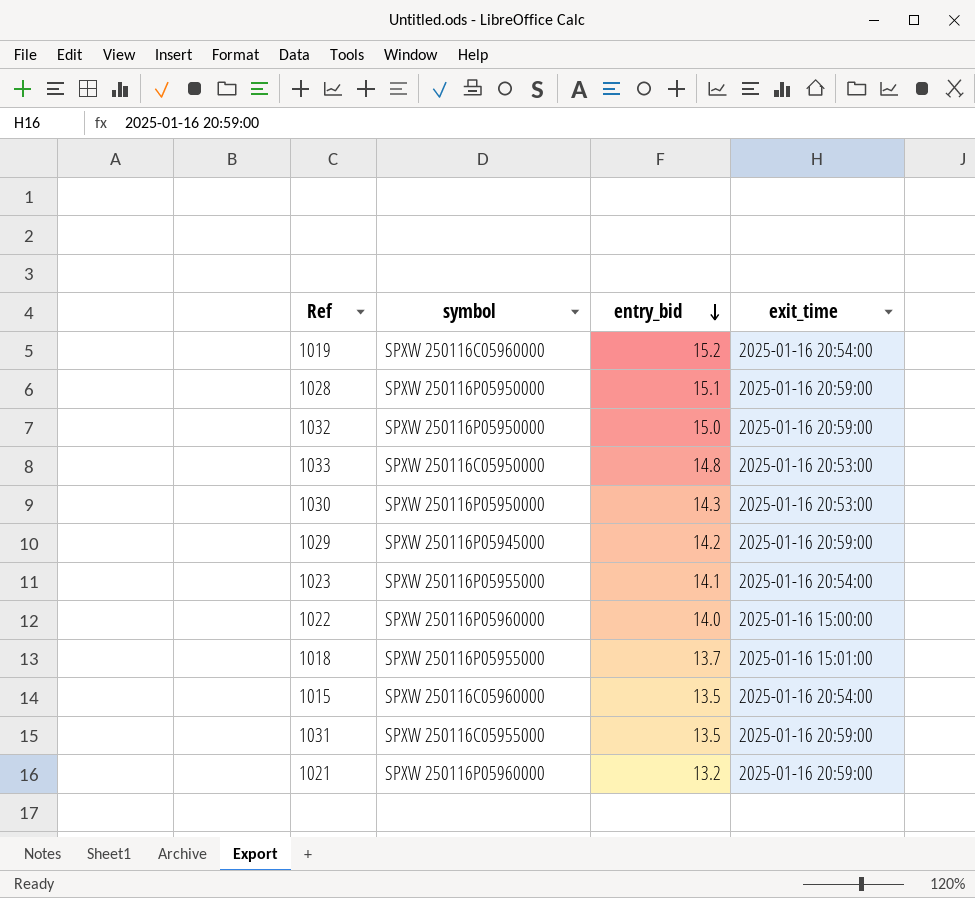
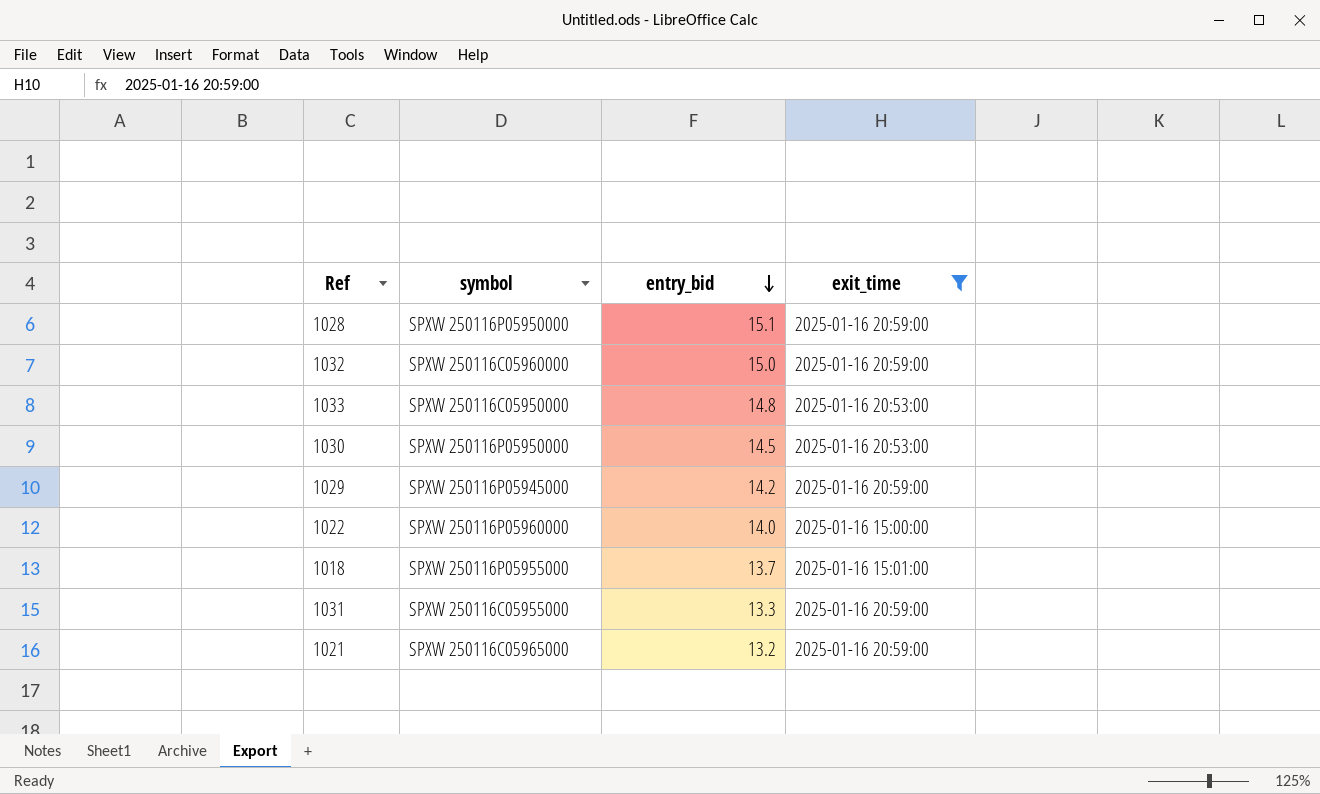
filter: none -> exit_time != 2025-01-16 20:54:00
1032 | symbol: SPXW 250116P05950000 -> SPXW 250116C05960000
1030 | entry_bid: 14.3 -> 14.5
1031 | entry_bid: 13.5 -> 13.3
1021 | symbol: SPXW 250116P05960000 -> SPXW 250116C05965000

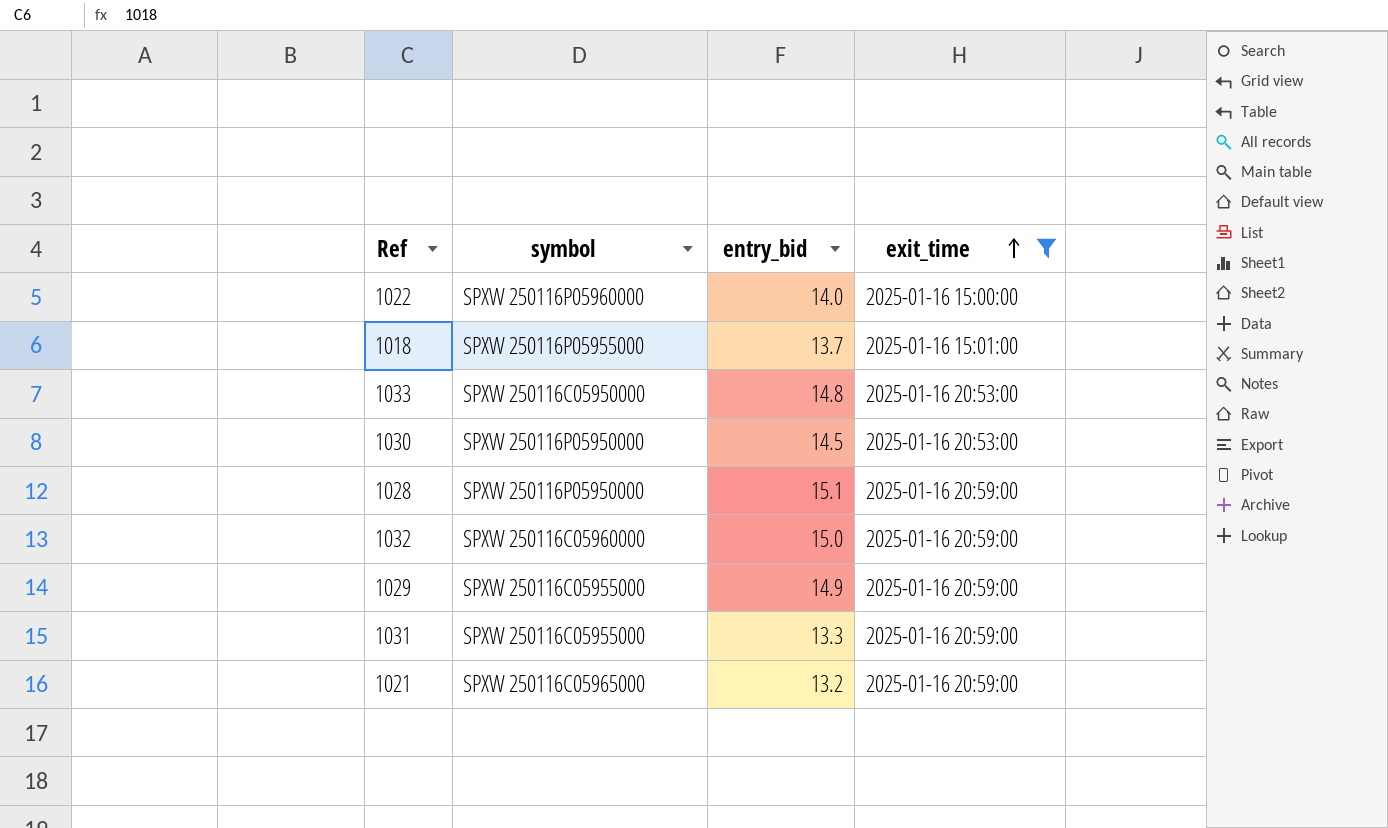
row order: entry_bid descending -> exit_time ascending
1029 | symbol: SPXW 250116P05945000 -> SPXW 250116C05955000
1029 | entry_bid: 14.2 -> 14.9

